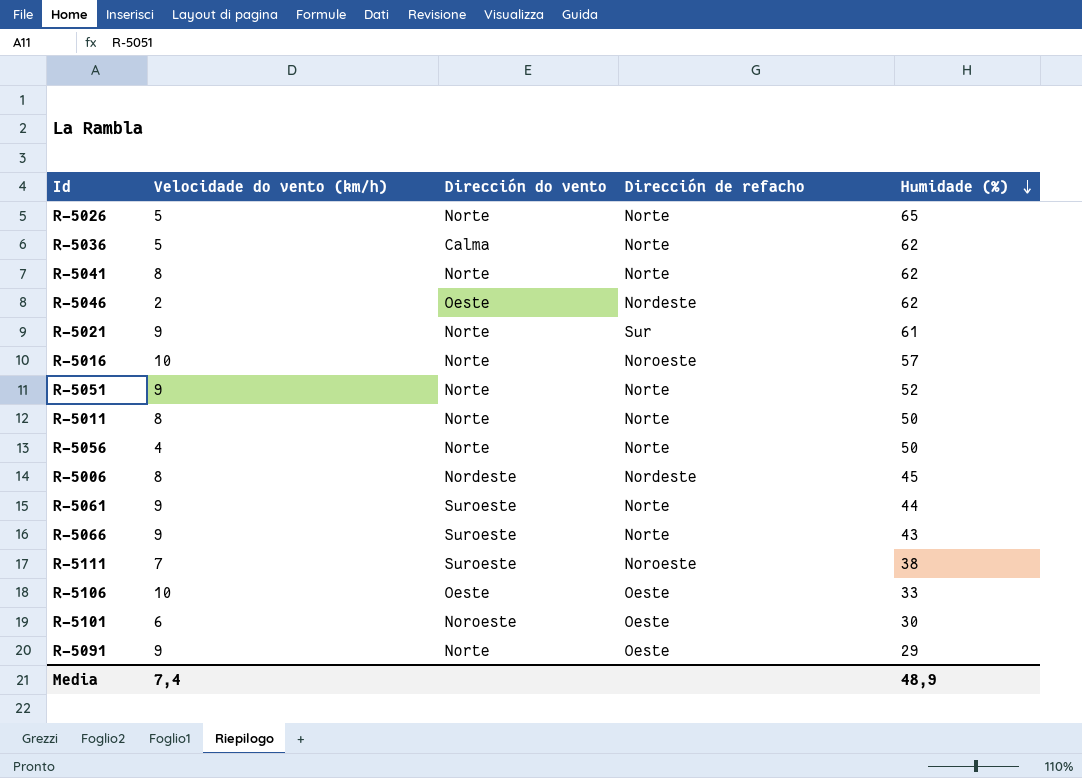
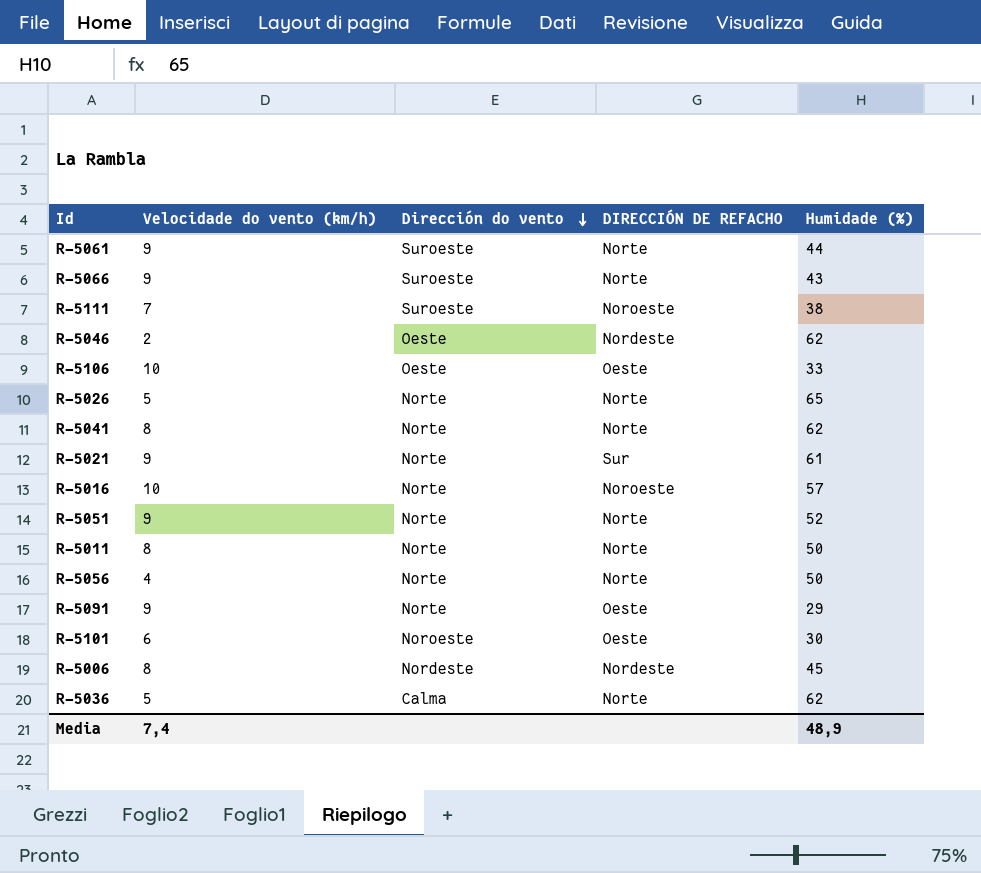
row order: Humidade (%) descending -> Dirección do vento descending
column name: Dirección de refacho -> DIRECCIÓN DE REFACHO

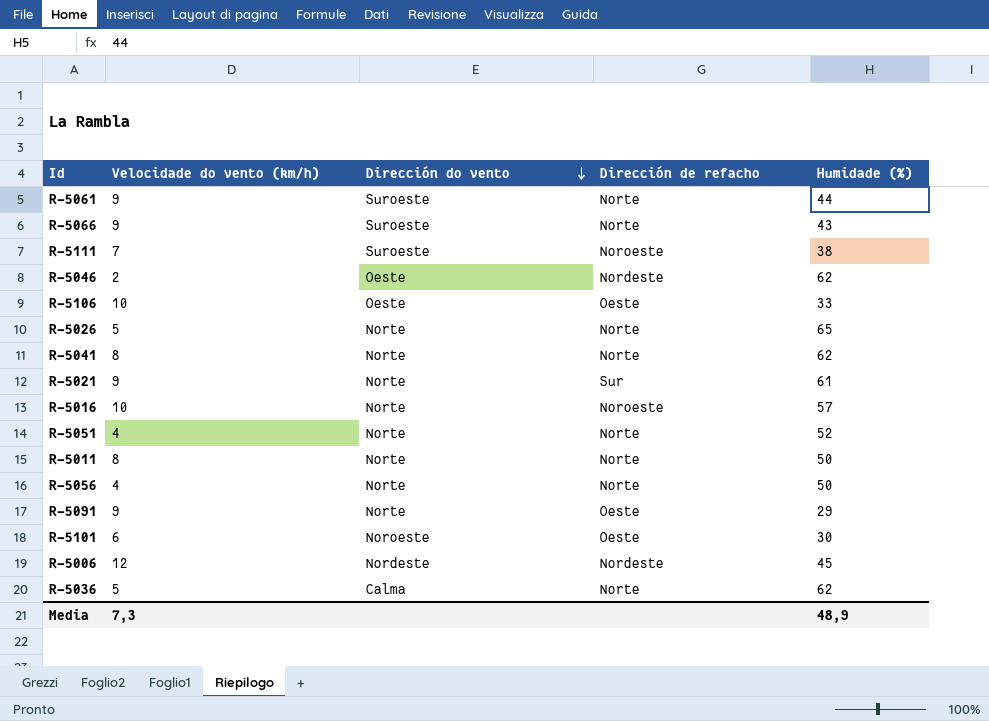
column name: DIRECCIÓN DE REFACHO -> Dirección de refacho
R-5051 | Velocidade do vento (km/h): 9 -> 4
R-5006 | Velocidade do vento (km/h): 8 -> 12
Media | Velocidade do vento (km/h): 7,4 -> 7,3

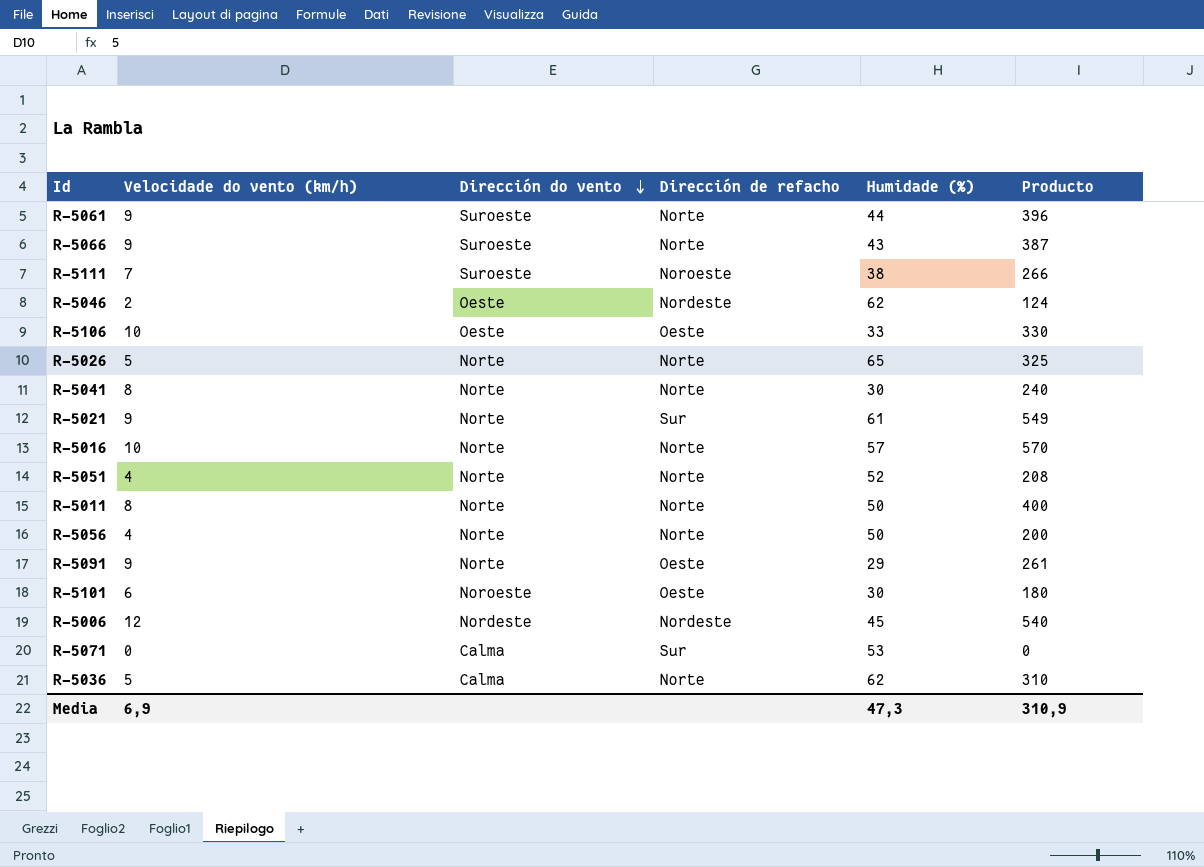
column Producto | formula: none -> [Velocidade do vento (km/h)] * [Humidade (%)]
R-5041 | Humidade (%): 62 -> 30
R-5016 | Dirección de refacho: Noroeste -> Norte
row R-5071: none -> 0 | Calma | Sur | 53 | 0
Media | Velocidade do vento (km/h): 7,3 -> 6,9
Media | Humidade (%): 48,9 -> 47,3

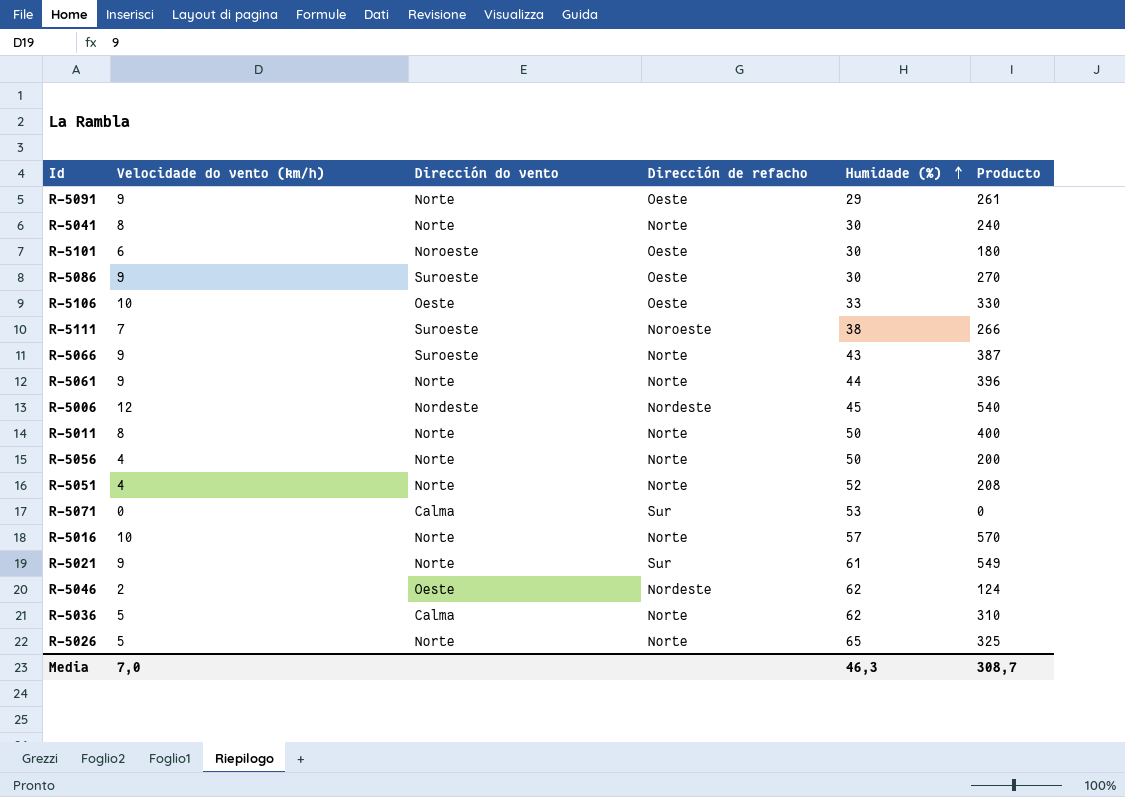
row order: Dirección do vento descending -> Humidade (%) ascending
row R-5086: none -> 9 | Suroeste | Oeste | 30 | 270
R-5061 | Dirección do vento: Suroeste -> Norte
Media | Velocidade do vento (km/h): 6,9 -> 7,0
Media | Humidade (%): 47,3 -> 46,3
Media | Producto: 310,9 -> 308,7

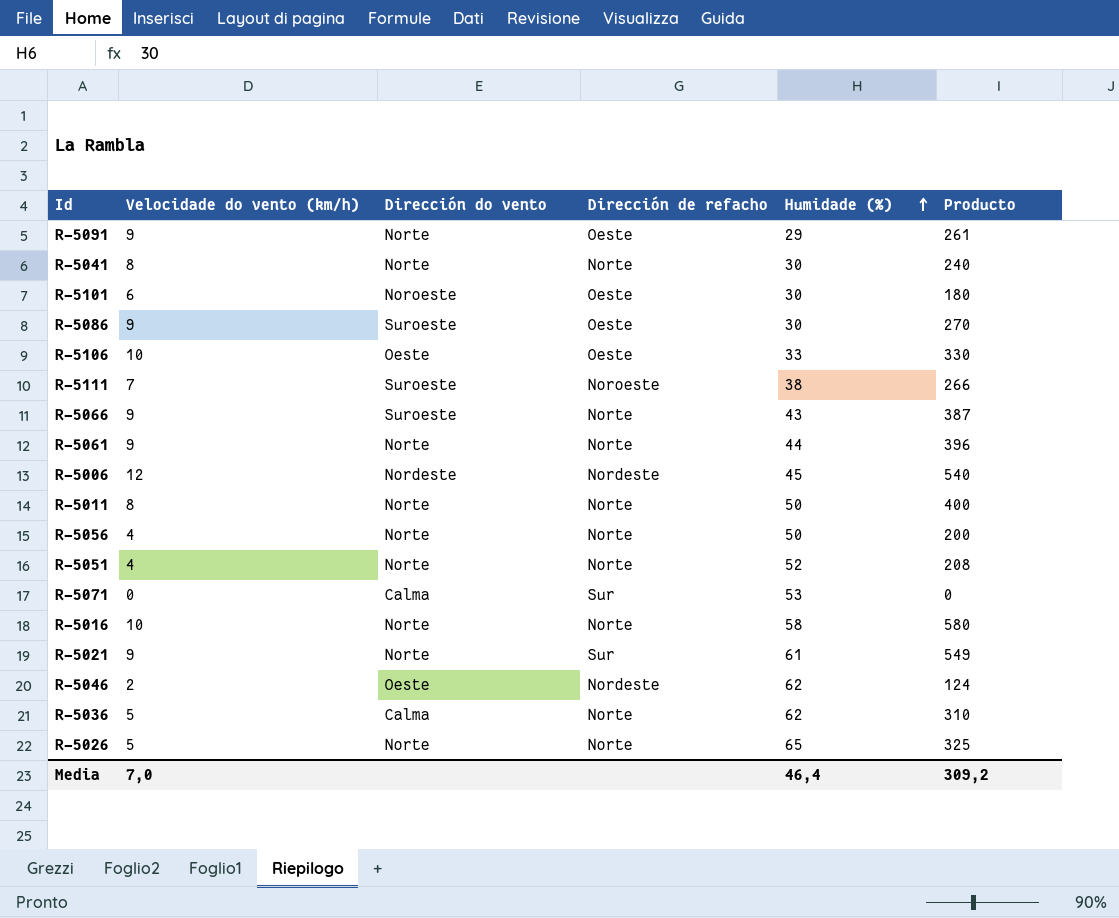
R-5016 | Humidade (%): 57 -> 58
R-5016 | Producto: 570 -> 580
Media | Humidade (%): 46,3 -> 46,4
Media | Producto: 308,7 -> 309,2

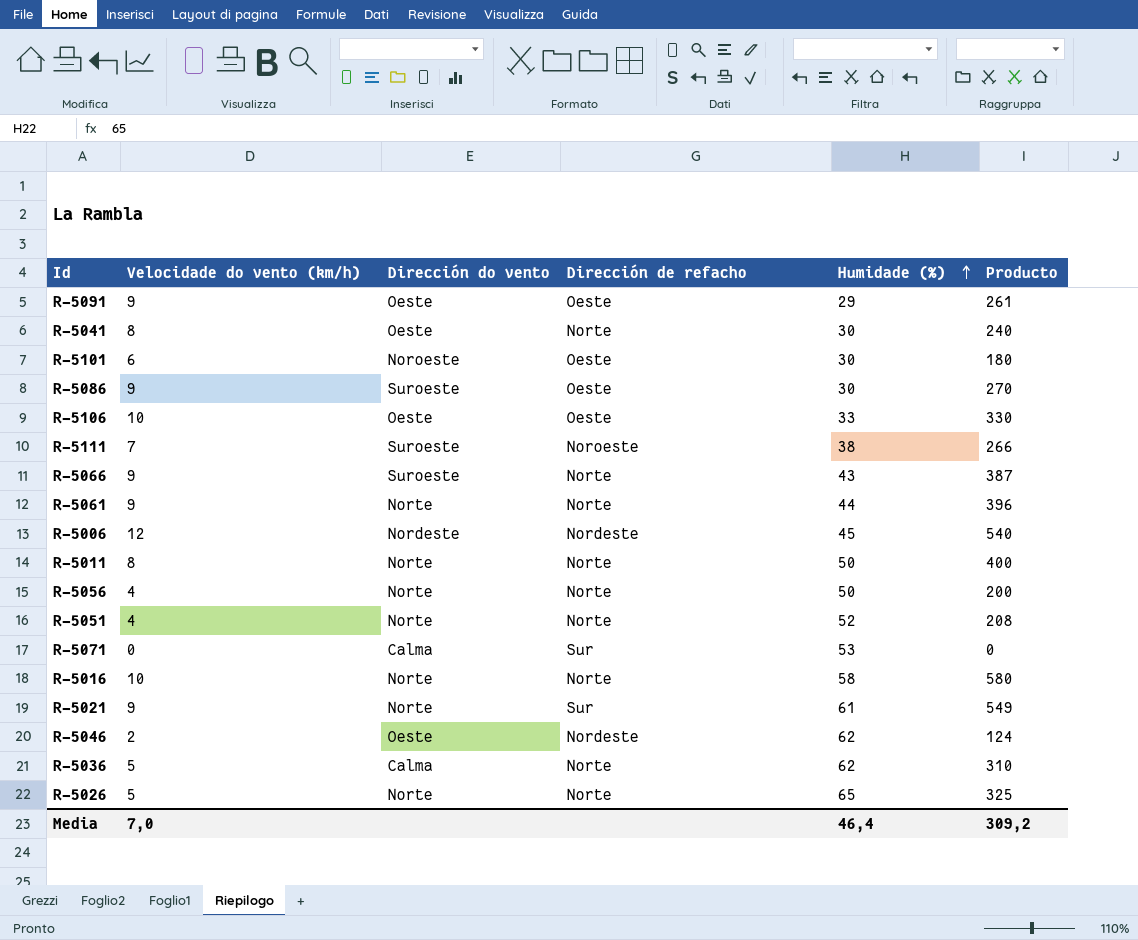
R-5091 | Dirección do vento: Norte -> Oeste
R-5041 | Dirección do vento: Norte -> Oeste

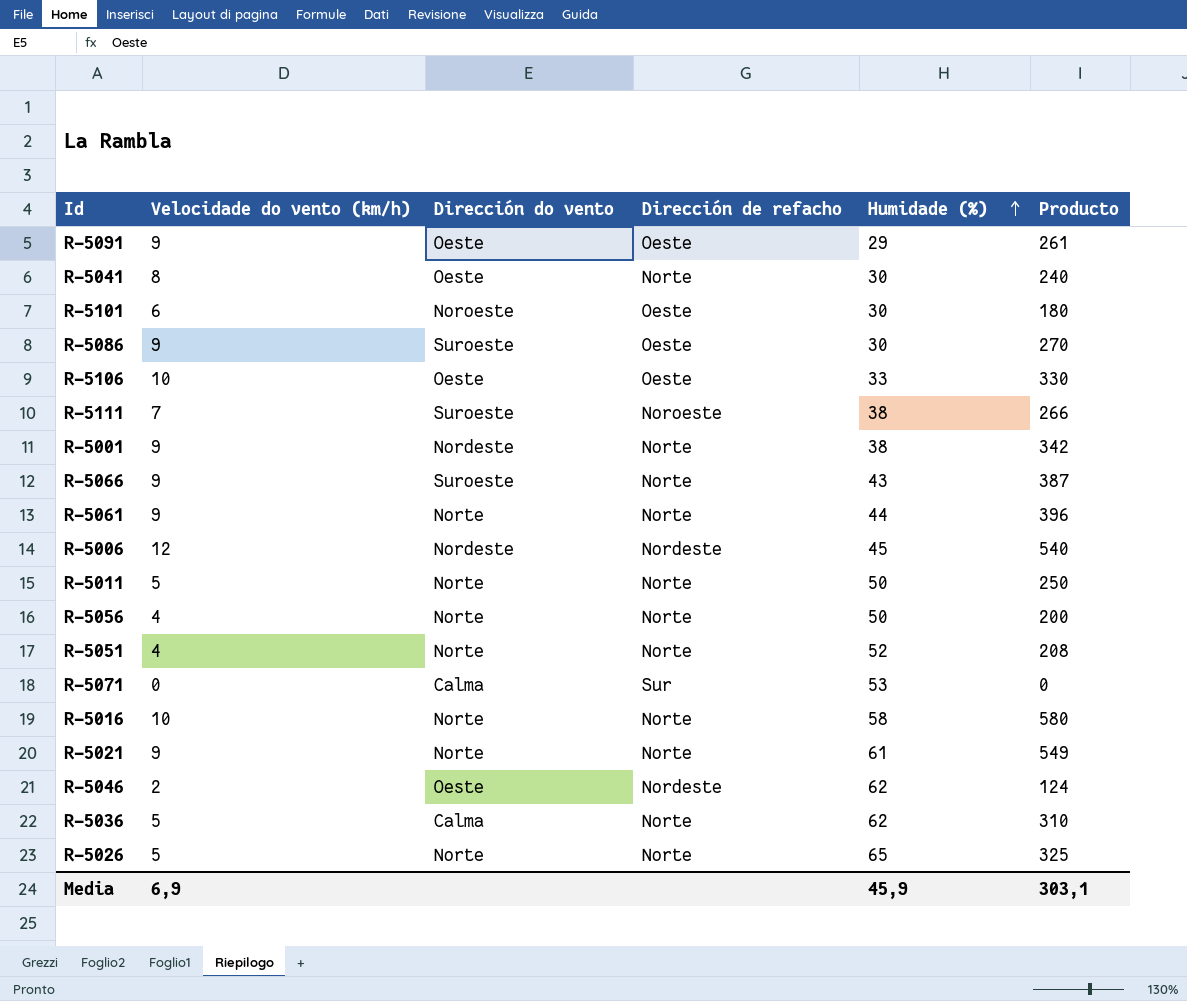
row R-5001: none -> 9 | Nordeste | Norte | 38 | 342
R-5011 | Velocidade do vento (km/h): 8 -> 5
R-5011 | Producto: 400 -> 250
R-5021 | Dirección de refacho: Sur -> Norte
Media | Velocidade do vento (km/h): 7,0 -> 6,9
Media | Humidade (%): 46,4 -> 45,9
Media | Producto: 309,2 -> 303,1

